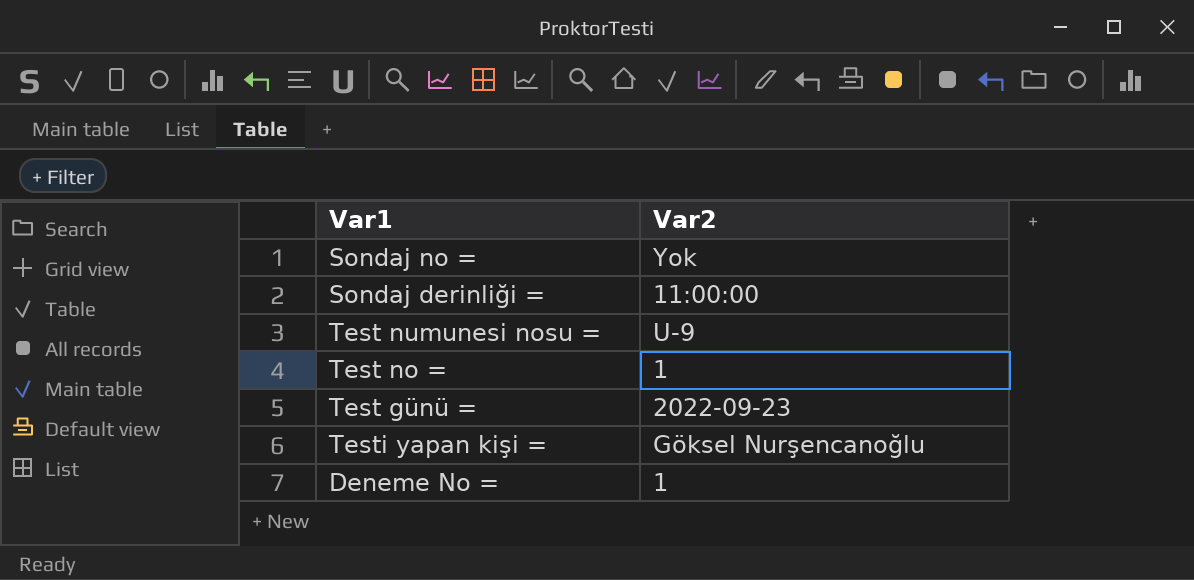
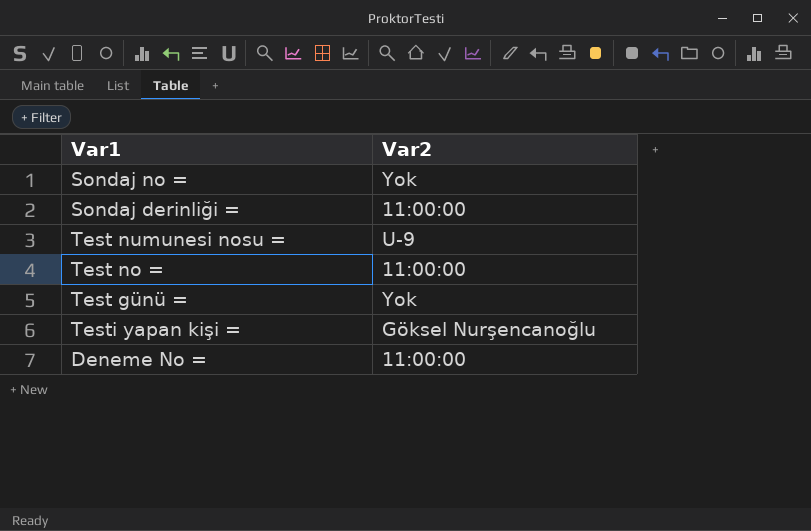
Test no = | Var2: 1 -> 11:00:00
Test günü = | Var2: 2022-09-23 -> Yok
Deneme No = | Var2: 1 -> 11:00:00

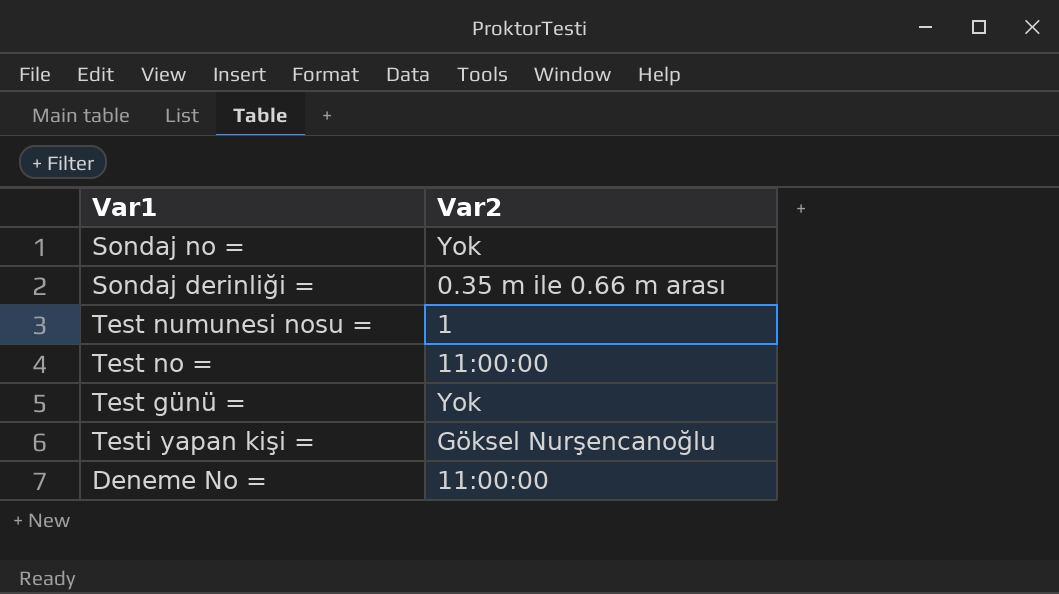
Sondaj derinliği = | Var2: 11:00:00 -> 0.35 m ile 0.66 m arası
Test numunesi nosu = | Var2: U-9 -> 1

